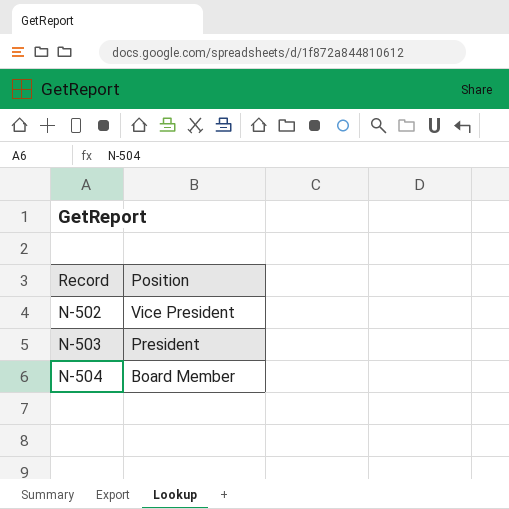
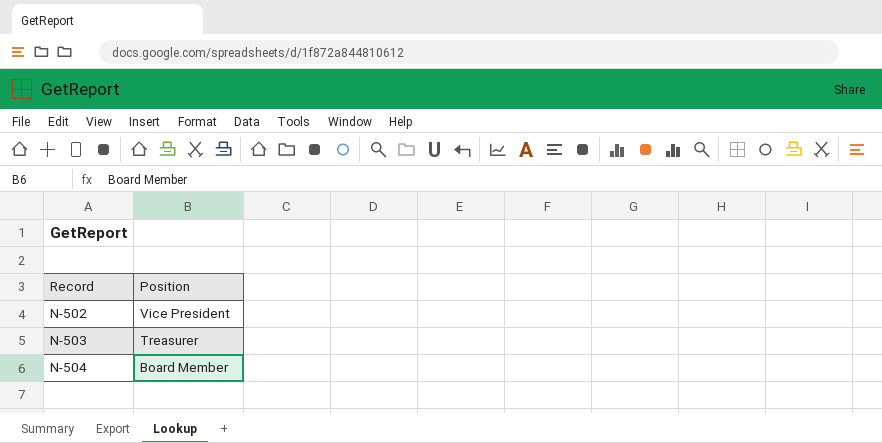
N-503 | Position: President -> Treasurer

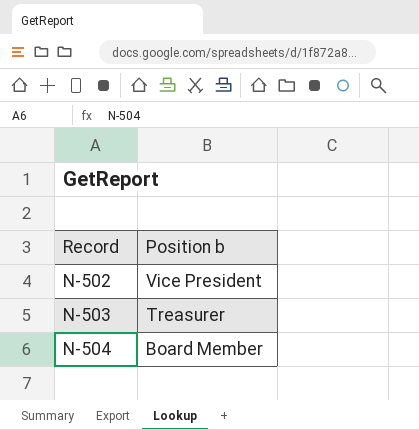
column name: Position -> Position b

